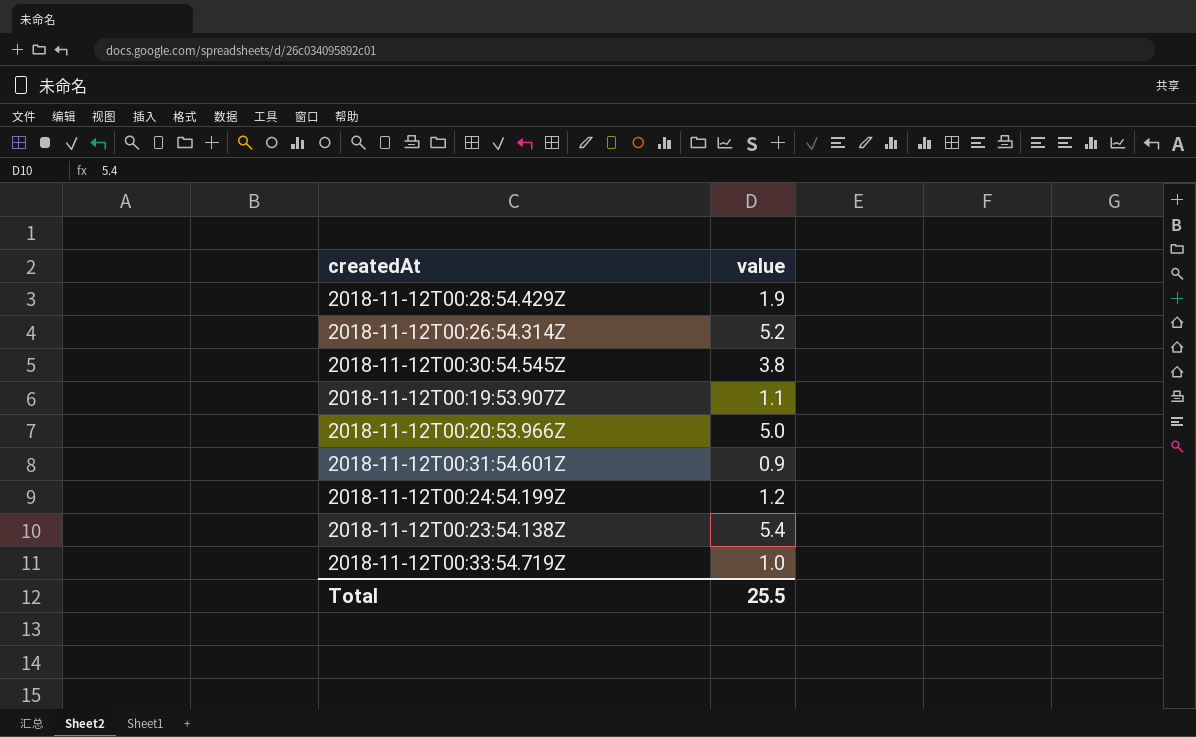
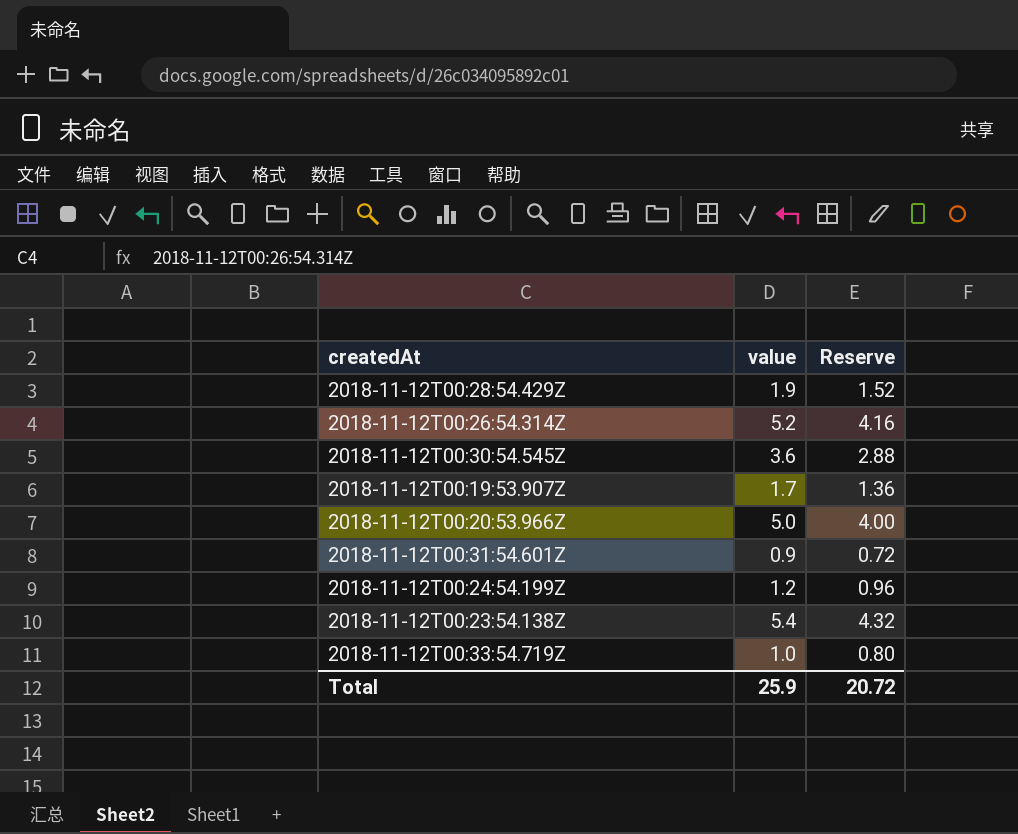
column Reserve | formula: none -> [value] * 0.8
2018-11-12T00:30:54.545Z | value: 3.8 -> 3.6
2018-11-12T00:19:53.907Z | value: 1.1 -> 1.7
Total | value: 25.5 -> 25.9

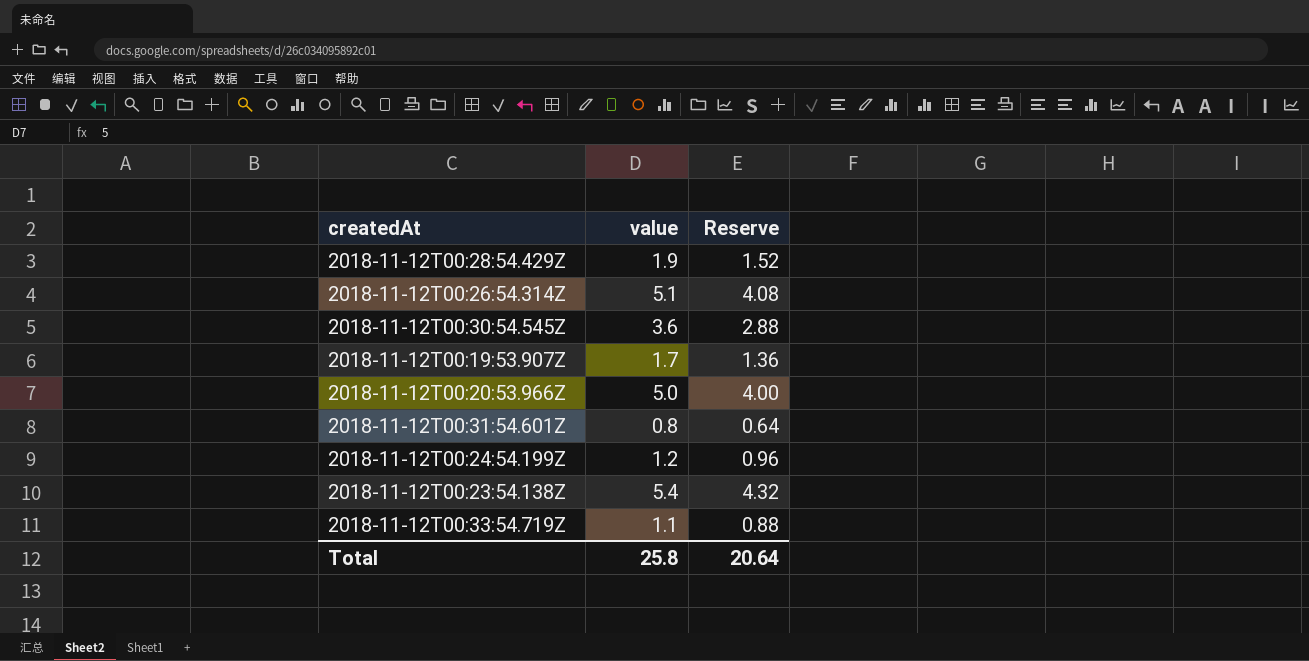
2018-11-12T00:26:54.314Z | value: 5.2 -> 5.1
2018-11-12T00:26:54.314Z | Reserve: 4.16 -> 4.08
2018-11-12T00:31:54.601Z | value: 0.9 -> 0.8
2018-11-12T00:31:54.601Z | Reserve: 0.72 -> 0.64
2018-11-12T00:33:54.719Z | value: 1.0 -> 1.1
2018-11-12T00:33:54.719Z | Reserve: 0.80 -> 0.88
Total | value: 25.9 -> 25.8
Total | Reserve: 20.72 -> 20.64

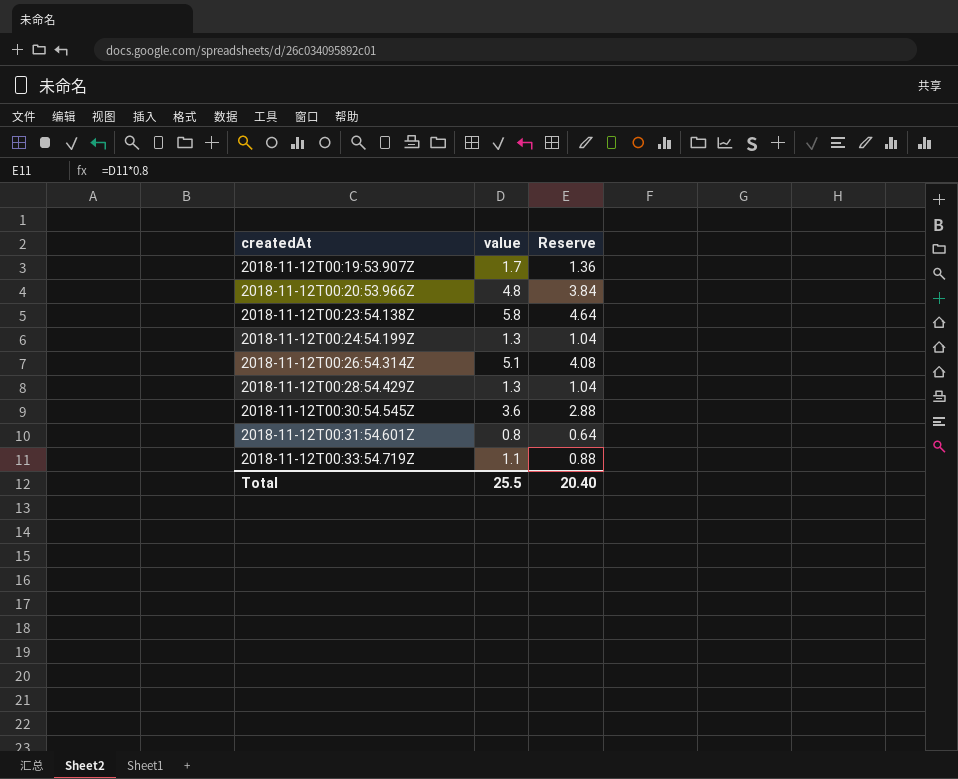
row order: none -> createdAt ascending
2018-11-12T00:20:53.966Z | value: 5.0 -> 4.8
2018-11-12T00:20:53.966Z | Reserve: 4.00 -> 3.84
2018-11-12T00:23:54.138Z | value: 5.4 -> 5.8
2018-11-12T00:23:54.138Z | Reserve: 4.32 -> 4.64
2018-11-12T00:24:54.199Z | value: 1.2 -> 1.3
2018-11-12T00:24:54.199Z | Reserve: 0.96 -> 1.04
2018-11-12T00:28:54.429Z | value: 1.9 -> 1.3
2018-11-12T00:28:54.429Z | Reserve: 1.52 -> 1.04
Total | value: 25.8 -> 25.5
Total | Reserve: 20.64 -> 20.40

